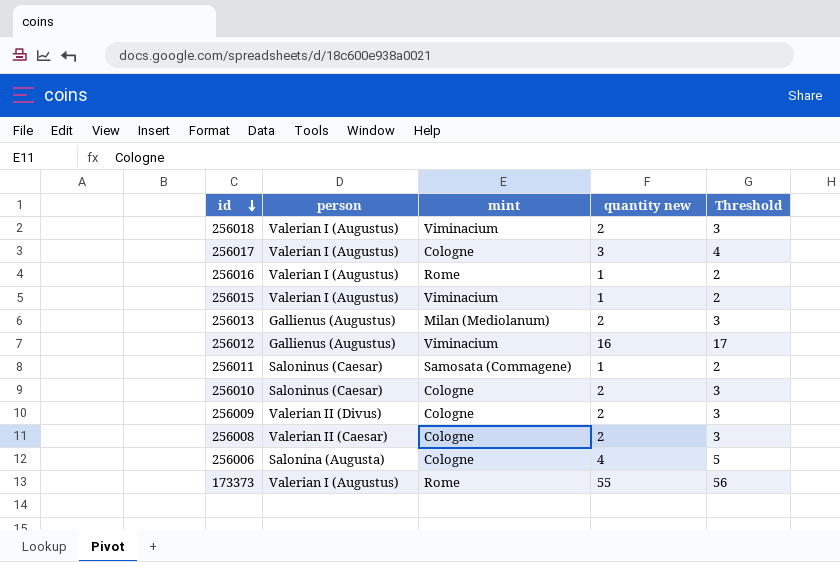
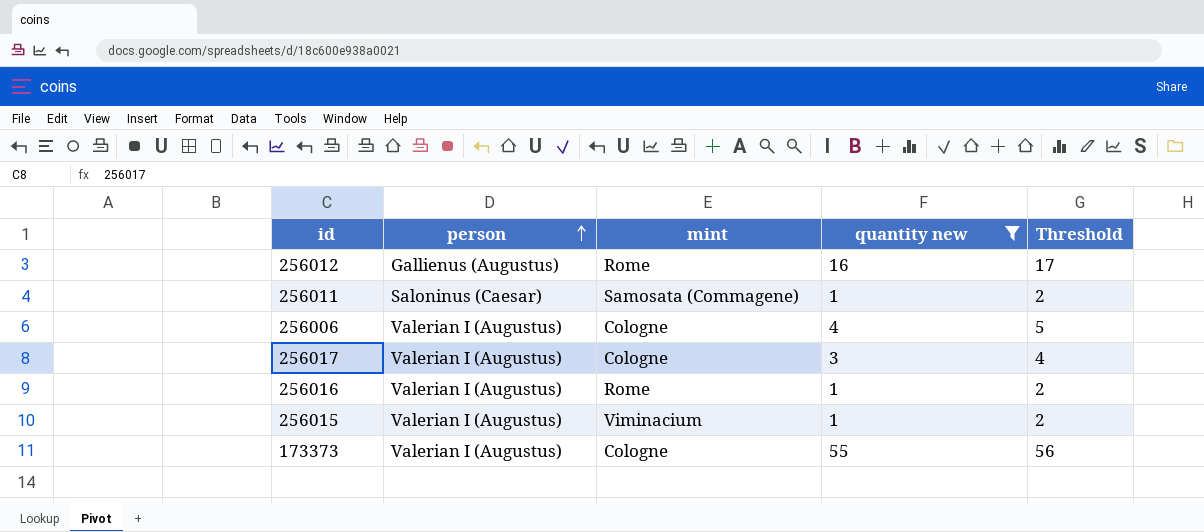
filter: none -> quantity new != 2
row order: id descending -> person ascending
256012 | mint: Viminacium -> Rome
256006 | person: Salonina (Augusta) -> Valerian I (Augustus)
173373 | mint: Rome -> Cologne

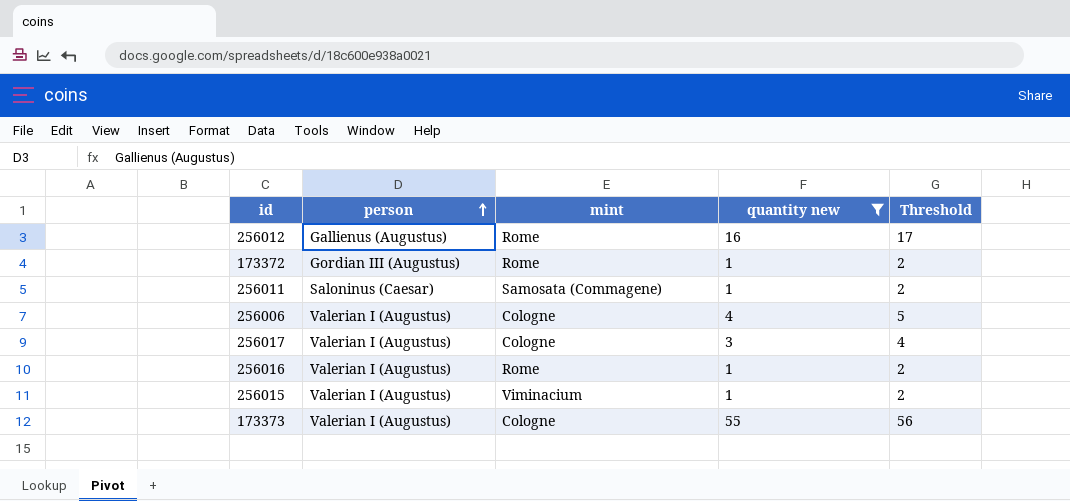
row 173372: none -> Gordian III (Augustus) | Rome | 1 | 2

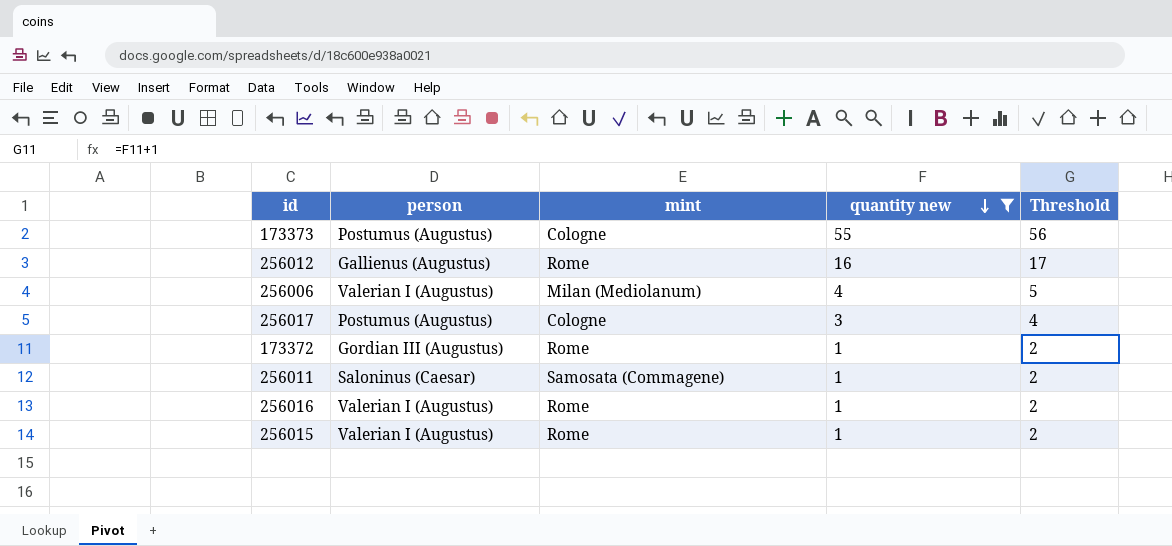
row order: person ascending -> quantity new descending
173373 | person: Valerian I (Augustus) -> Postumus (Augustus)
256006 | mint: Cologne -> Milan (Mediolanum)
256017 | person: Valerian I (Augustus) -> Postumus (Augustus)
256015 | mint: Viminacium -> Rome

